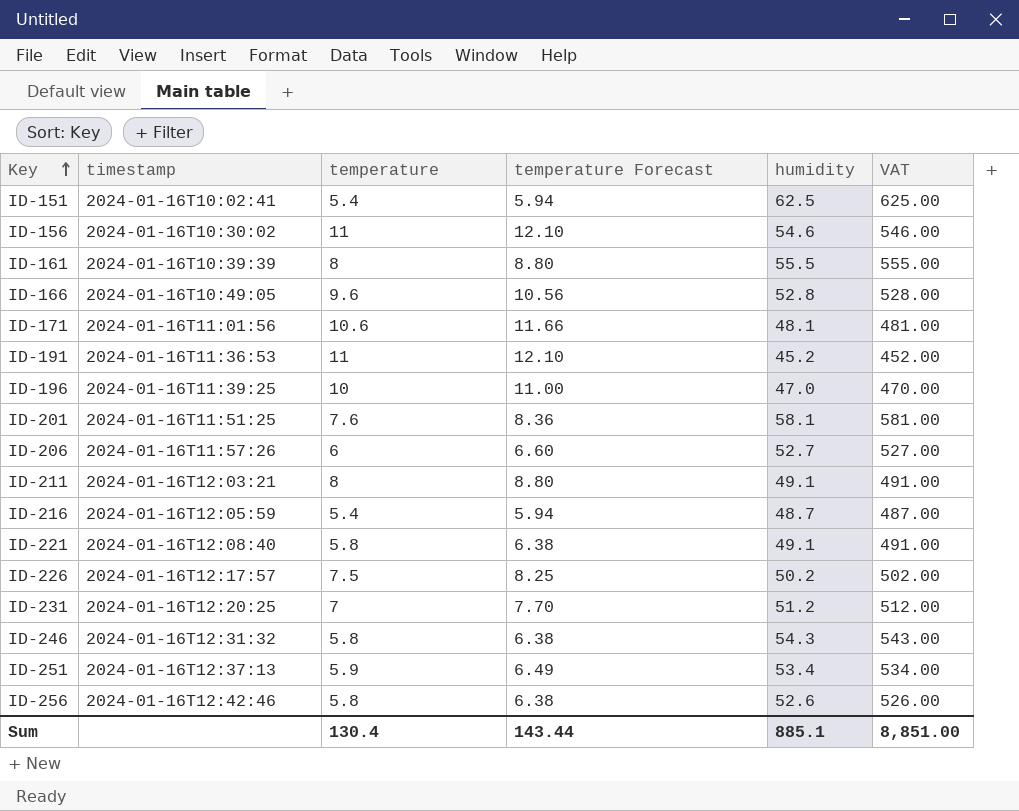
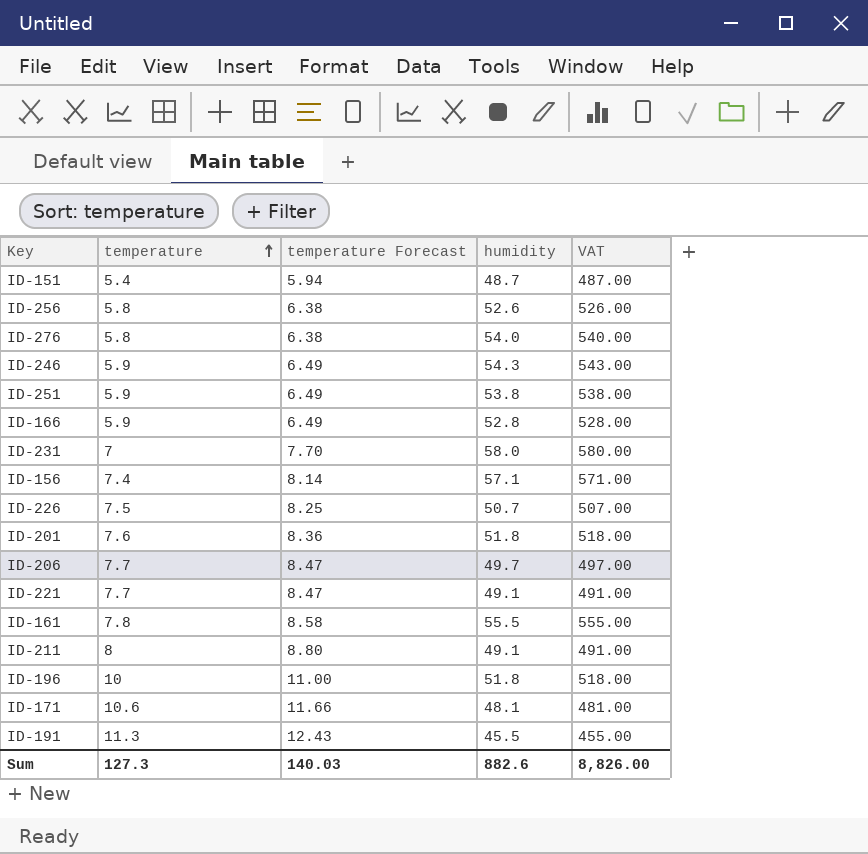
row order: Key ascending -> temperature ascending
column timestamp | position: 2 -> none
row ID-216: 2024-01-16T12:05:59 | 5.4 | 5.94 | 48.7 | 487.00 -> none
ID-151 | humidity: 62.5 -> 48.7
ID-151 | VAT: 625.00 -> 487.00
row ID-276: none -> 5.8 | 6.38 | 54.0 | 540.00
ID-246 | temperature: 5.8 -> 5.9
ID-246 | temperature Forecast: 6.38 -> 6.49
ID-251 | humidity: 53.4 -> 53.8
ID-251 | VAT: 534.00 -> 538.00
ID-166 | temperature: 9.6 -> 5.9
ID-166 | temperature Forecast: 10.56 -> 6.49
ID-231 | humidity: 51.2 -> 58.0
ID-231 | VAT: 512.00 -> 580.00
ID-156 | temperature: 11 -> 7.4
ID-156 | temperature Forecast: 12.10 -> 8.14
ID-156 | humidity: 54.6 -> 57.1
ID-156 | VAT: 546.00 -> 571.00
ID-226 | humidity: 50.2 -> 50.7
ID-226 | VAT: 502.00 -> 507.00
ID-201 | humidity: 58.1 -> 51.8
ID-201 | VAT: 581.00 -> 518.00
ID-206 | temperature: 6 -> 7.7
ID-206 | temperature Forecast: 6.60 -> 8.47
ID-206 | humidity: 52.7 -> 49.7
ID-206 | VAT: 527.00 -> 497.00
ID-221 | temperature: 5.8 -> 7.7
ID-221 | temperature Forecast: 6.38 -> 8.47
ID-161 | temperature: 8 -> 7.8
ID-161 | temperature Forecast: 8.80 -> 8.58
ID-196 | humidity: 47.0 -> 51.8
ID-196 | VAT: 470.00 -> 518.00
ID-191 | temperature: 11 -> 11.3
ID-191 | temperature Forecast: 12.10 -> 12.43
ID-191 | humidity: 45.2 -> 45.5
ID-191 | VAT: 452.00 -> 455.00
Sum | temperature: 130.4 -> 127.3
Sum | temperature Forecast: 143.44 -> 140.03
Sum | humidity: 885.1 -> 882.6
Sum | VAT: 8,851.00 -> 8,826.00

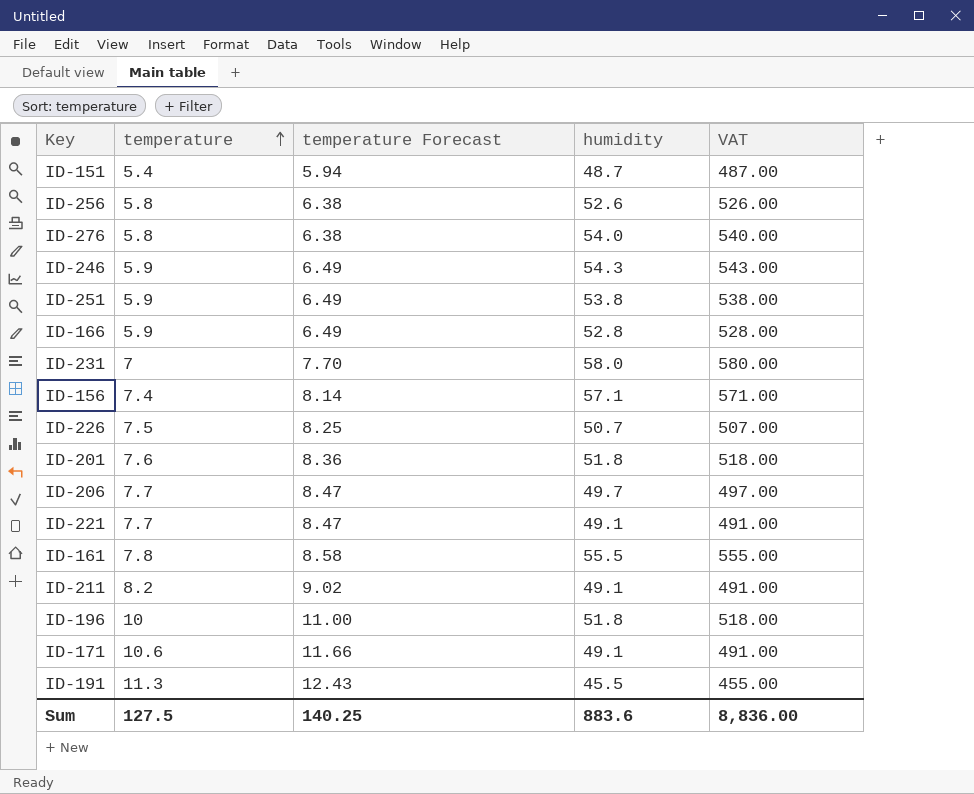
ID-211 | temperature: 8 -> 8.2
ID-211 | temperature Forecast: 8.80 -> 9.02
ID-171 | humidity: 48.1 -> 49.1
ID-171 | VAT: 481.00 -> 491.00
Sum | temperature: 127.3 -> 127.5
Sum | temperature Forecast: 140.03 -> 140.25
Sum | humidity: 882.6 -> 883.6
Sum | VAT: 8,826.00 -> 8,836.00

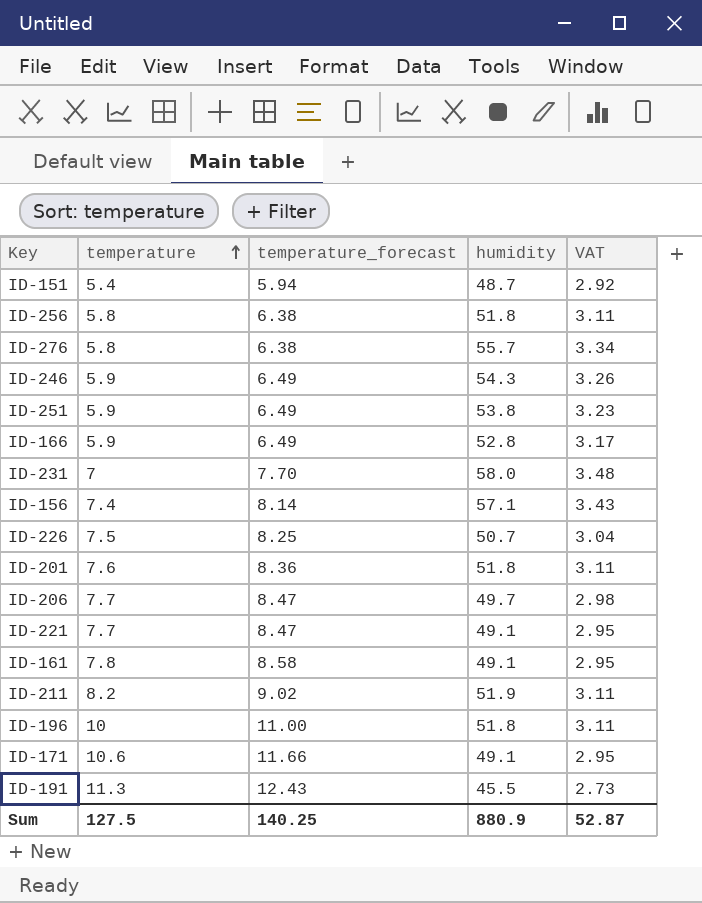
column name: temperature Forecast -> temperature_forecast
column VAT | formula: [humidity] * 10 -> [humidity] * 0.06
ID-256 | humidity: 52.6 -> 51.8
ID-276 | humidity: 54.0 -> 55.7
ID-161 | humidity: 55.5 -> 49.1
ID-211 | humidity: 49.1 -> 51.9
Sum | humidity: 883.6 -> 880.9
Sum | VAT: 8,836.00 -> 52.87

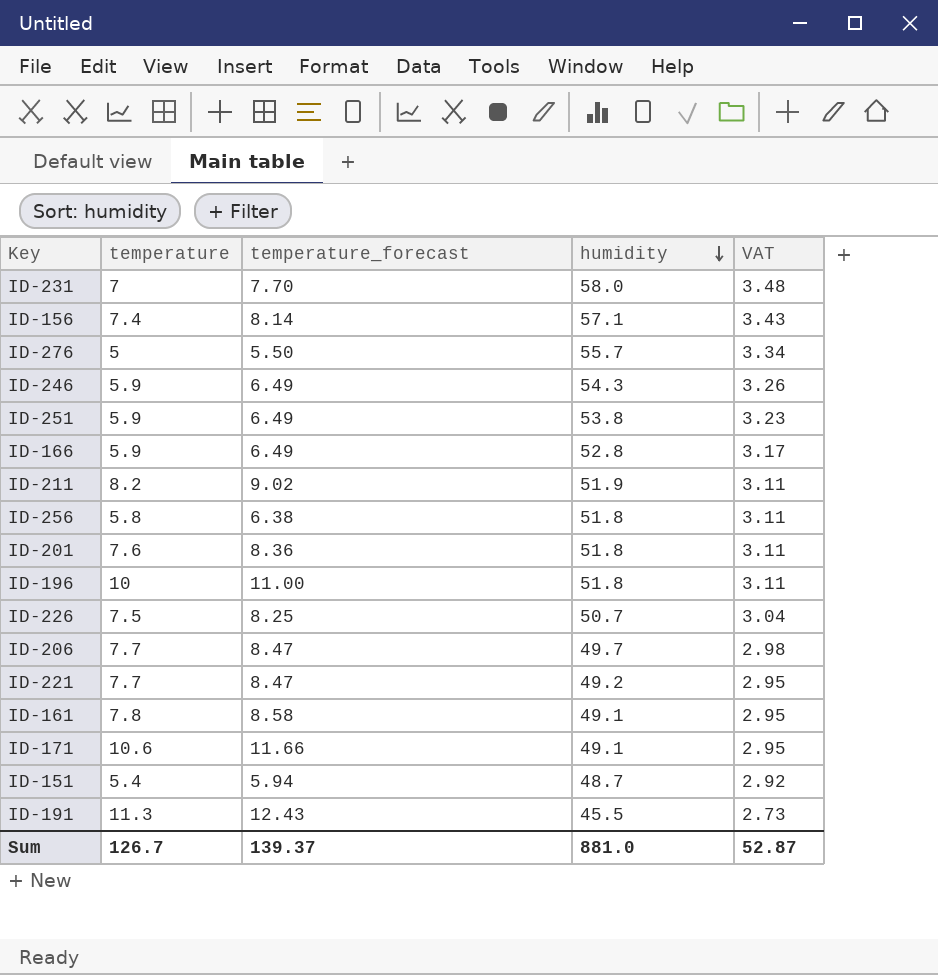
row order: temperature ascending -> humidity descending
ID-276 | temperature: 5.8 -> 5
ID-276 | temperature_forecast: 6.38 -> 5.50
ID-221 | humidity: 49.1 -> 49.2
Sum | temperature: 127.5 -> 126.7
Sum | temperature_forecast: 140.25 -> 139.37
Sum | humidity: 880.9 -> 881.0

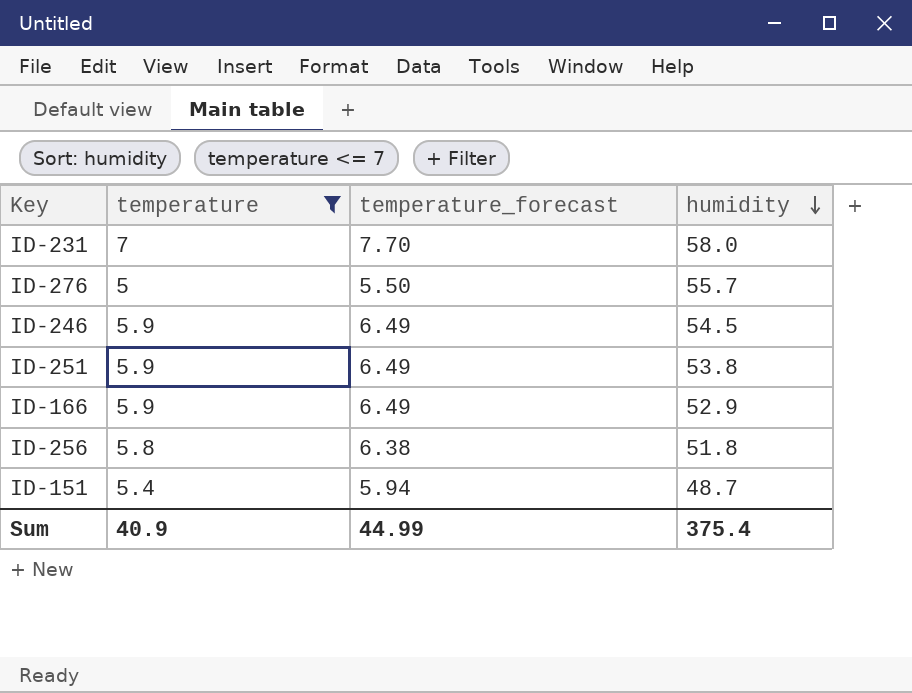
filter: none -> temperature <= 7
column VAT | formula: [humidity] * 0.06 -> none
ID-246 | humidity: 54.3 -> 54.5
ID-166 | humidity: 52.8 -> 52.9
Sum | temperature: 126.7 -> 40.9
Sum | temperature_forecast: 139.37 -> 44.99
Sum | humidity: 881.0 -> 375.4

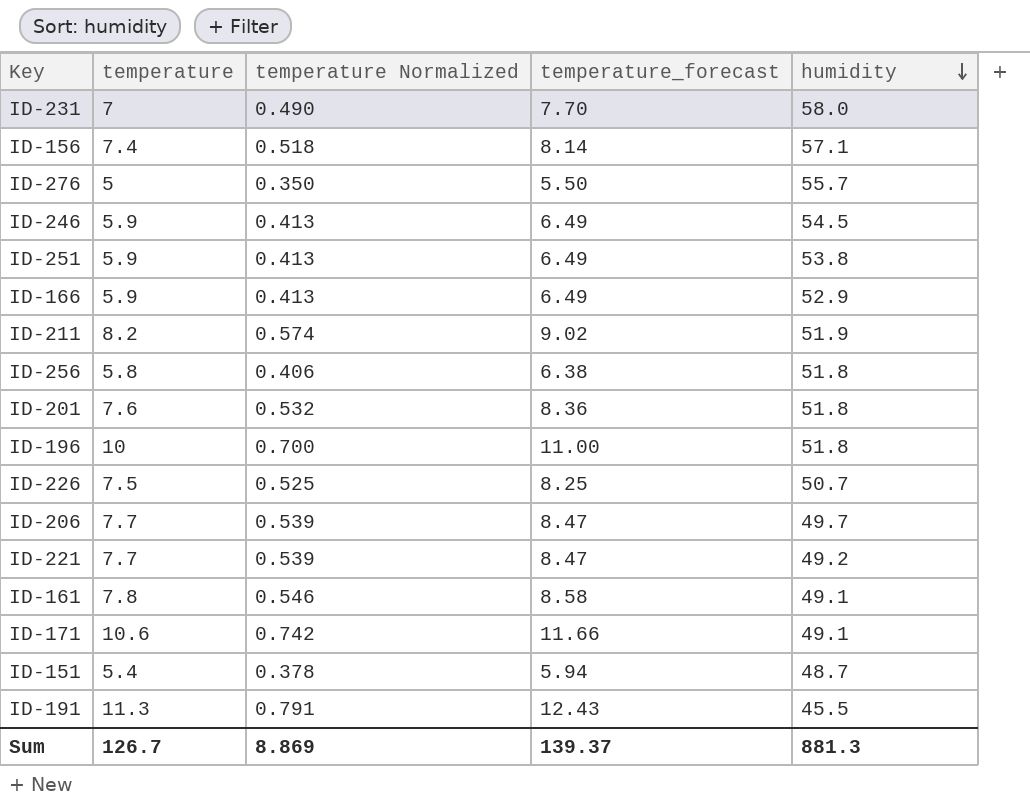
filter: temperature <= 7 -> none
column temperature Normalized | formula: none -> [temperature] * 0.07
Sum | temperature: 40.9 -> 126.7
Sum | temperature_forecast: 44.99 -> 139.37
Sum | humidity: 375.4 -> 881.3

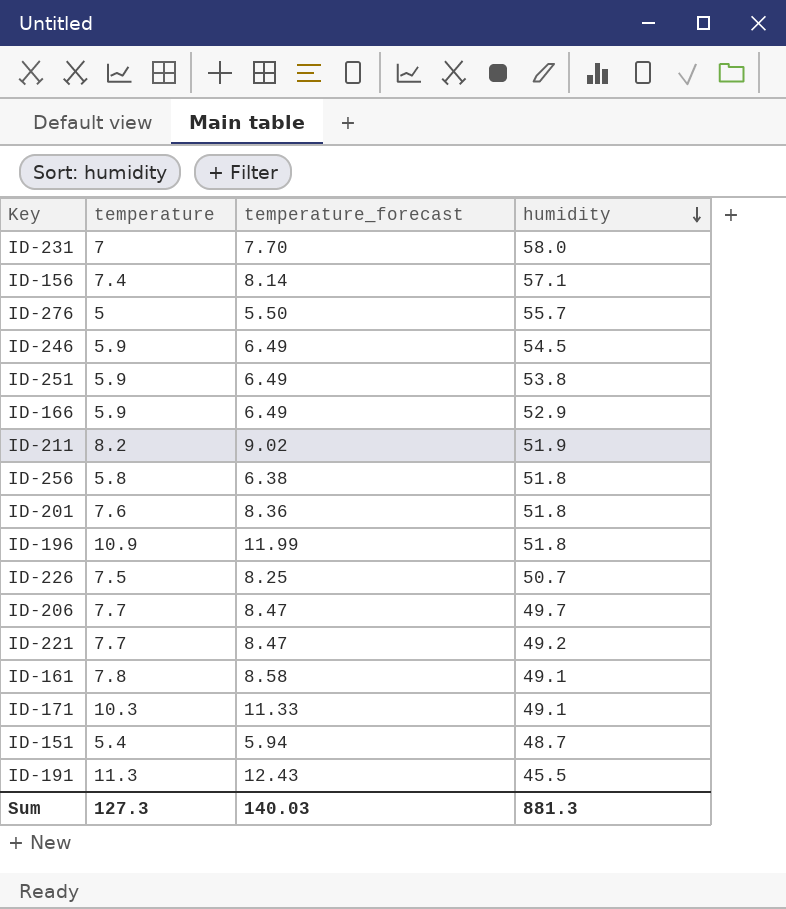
column temperature Normalized | formula: [temperature] * 0.07 -> none
ID-196 | temperature: 10 -> 10.9
ID-196 | temperature_forecast: 11.00 -> 11.99
ID-171 | temperature: 10.6 -> 10.3
ID-171 | temperature_forecast: 11.66 -> 11.33
Sum | temperature: 126.7 -> 127.3
Sum | temperature_forecast: 139.37 -> 140.03

